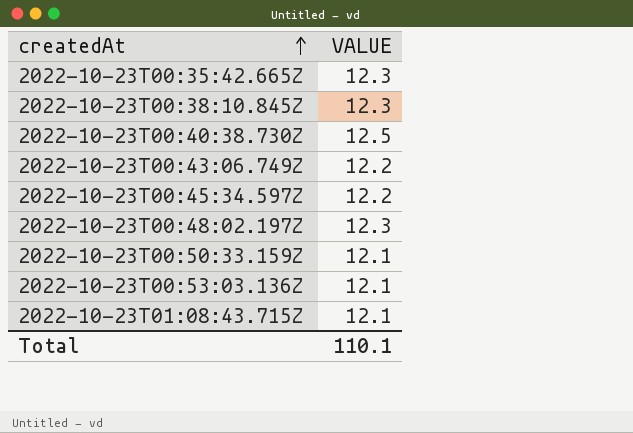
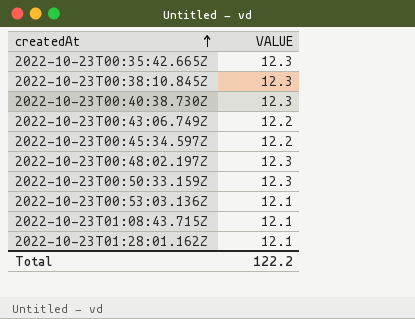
2022-10-23T00:40:38.730Z | VALUE: 12.5 -> 12.3
2022-10-23T00:50:33.159Z | VALUE: 12.1 -> 12.3
row 2022-10-23T01:28:01.162Z: none -> 12.1
Total | VALUE: 110.1 -> 122.2

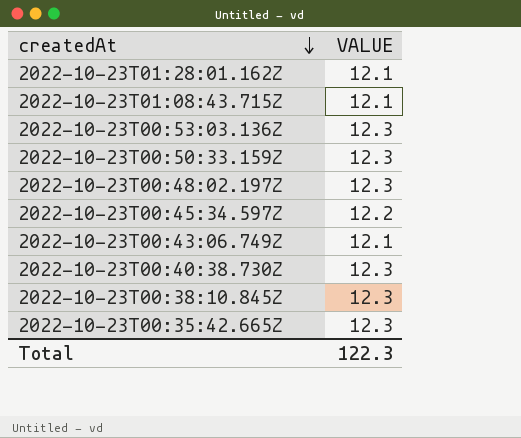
row order: createdAt ascending -> createdAt descending
2022-10-23T00:53:03.136Z | VALUE: 12.1 -> 12.3
2022-10-23T00:43:06.749Z | VALUE: 12.2 -> 12.1
Total | VALUE: 122.2 -> 122.3

